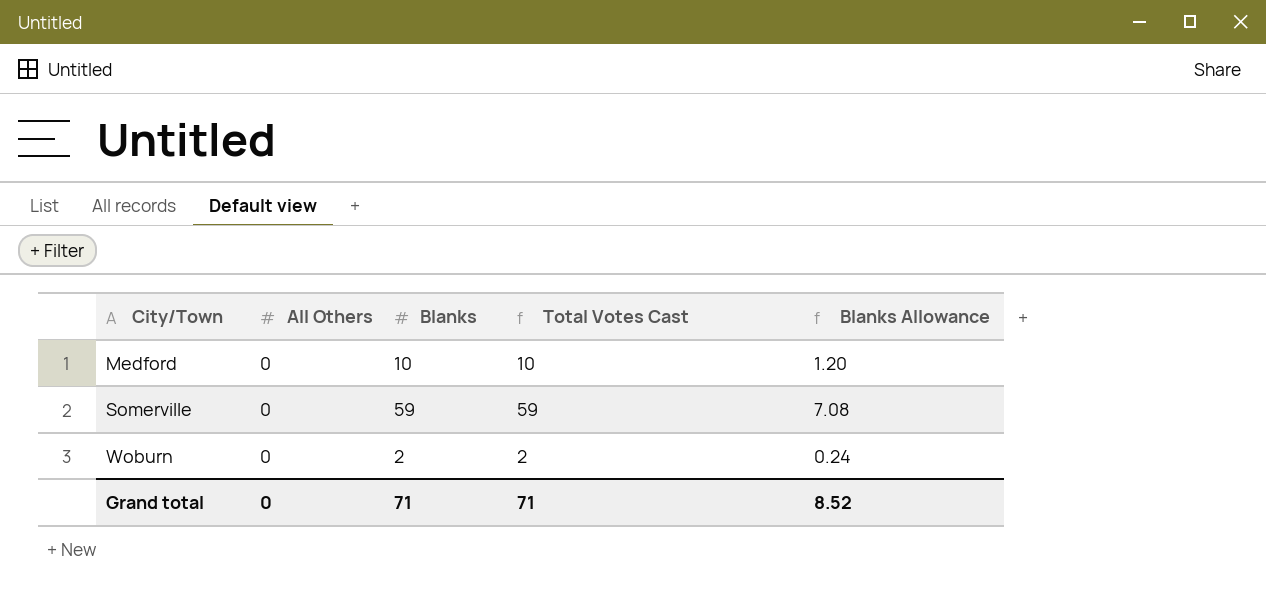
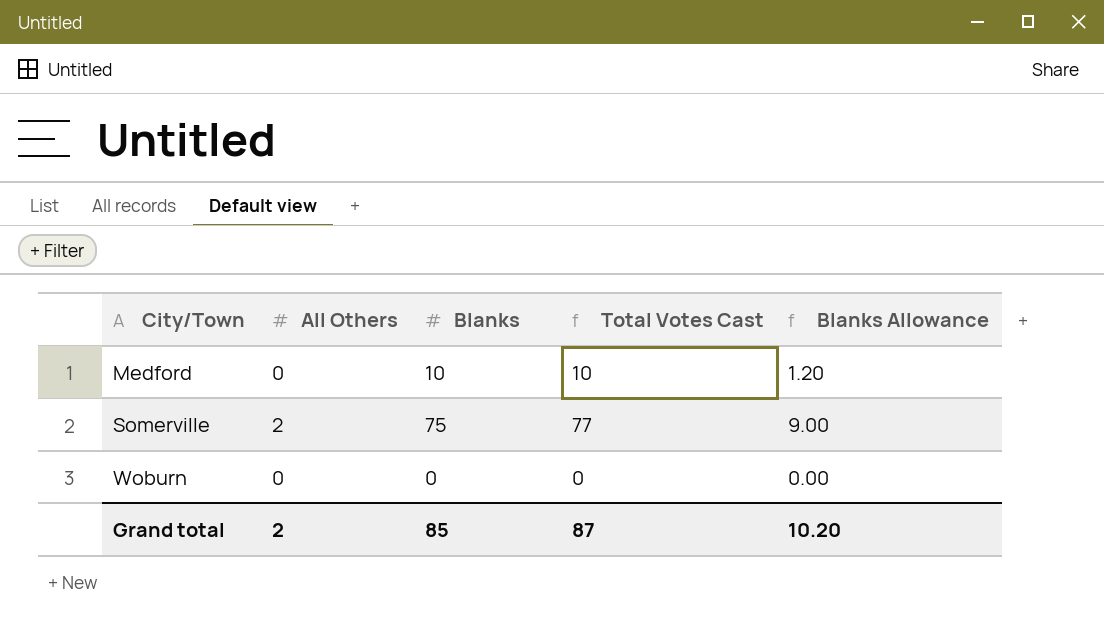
Somerville | All Others: 0 -> 2
Somerville | Blanks: 59 -> 75
Somerville | Total Votes Cast: 59 -> 77
Somerville | Blanks Allowance: 7.08 -> 9.00
Woburn | Blanks: 2 -> 0
Woburn | Total Votes Cast: 2 -> 0
Woburn | Blanks Allowance: 0.24 -> 0.00
Grand total | All Others: 0 -> 2
Grand total | Blanks: 71 -> 85
Grand total | Total Votes Cast: 71 -> 87
Grand total | Blanks Allowance: 8.52 -> 10.20

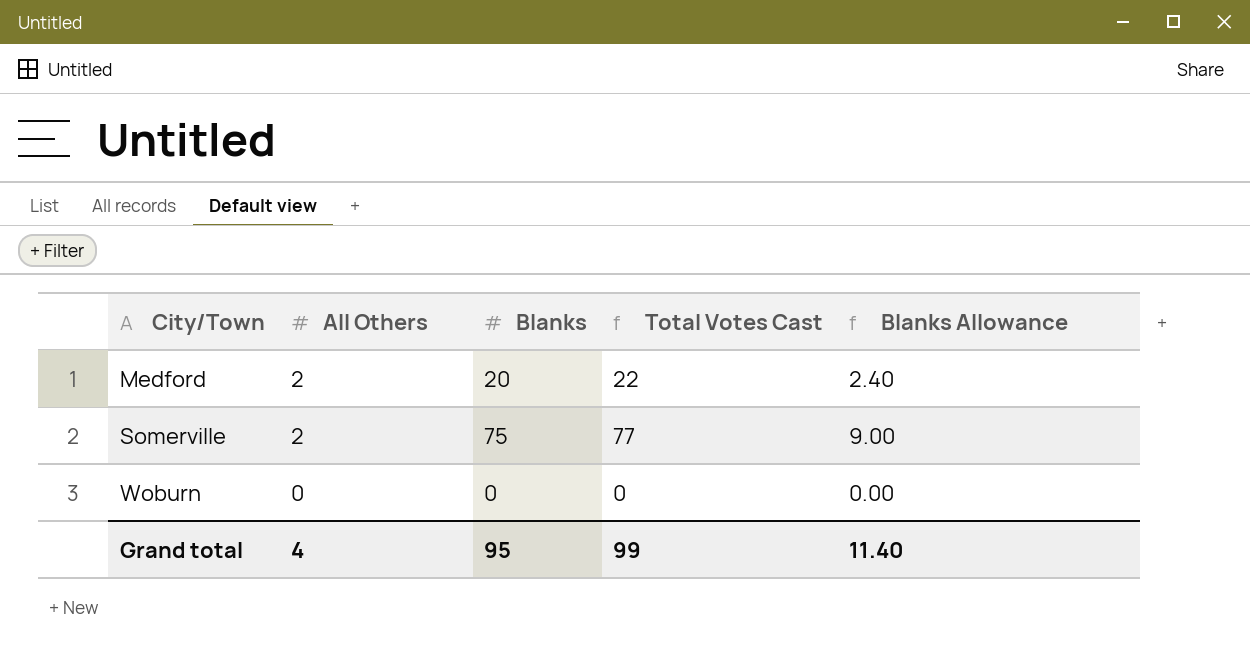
Medford | All Others: 0 -> 2
Medford | Blanks: 10 -> 20
Medford | Total Votes Cast: 10 -> 22
Medford | Blanks Allowance: 1.20 -> 2.40
Grand total | All Others: 2 -> 4
Grand total | Blanks: 85 -> 95
Grand total | Total Votes Cast: 87 -> 99
Grand total | Blanks Allowance: 10.20 -> 11.40

